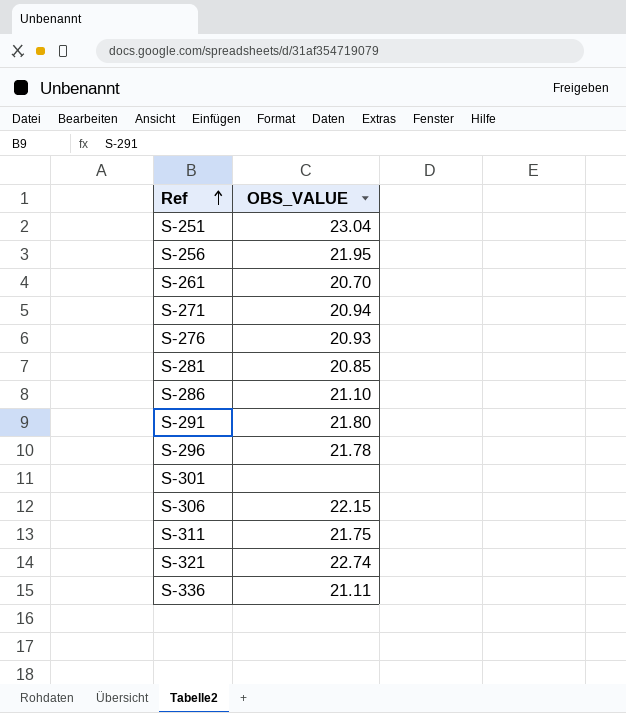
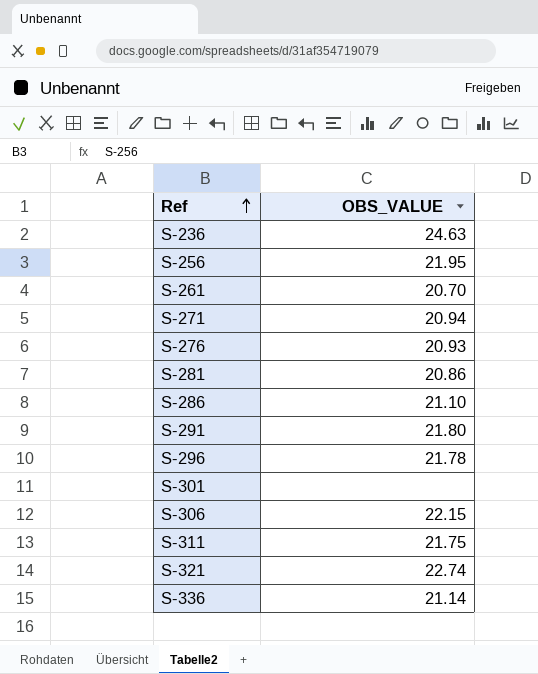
row S-251: 23.04 -> none
row S-236: none -> 24.63
S-281 | OBS_VALUE: 20.85 -> 20.86
S-336 | OBS_VALUE: 21.11 -> 21.14

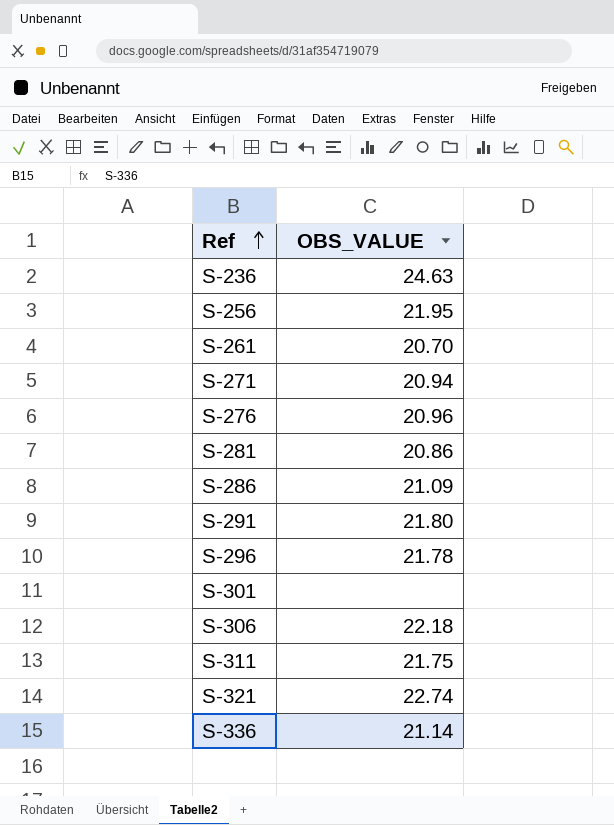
S-276 | OBS_VALUE: 20.93 -> 20.96
S-286 | OBS_VALUE: 21.10 -> 21.09
S-306 | OBS_VALUE: 22.15 -> 22.18

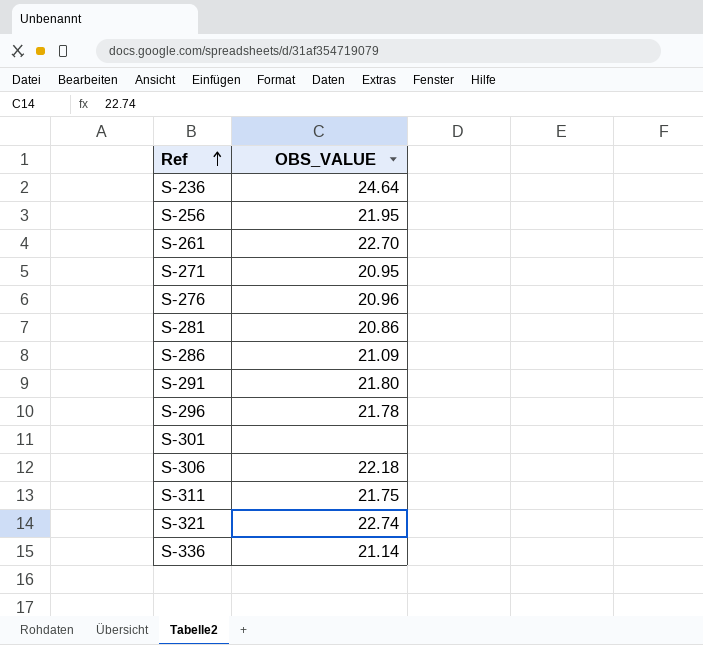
S-236 | OBS_VALUE: 24.63 -> 24.64
S-261 | OBS_VALUE: 20.70 -> 22.70
S-271 | OBS_VALUE: 20.94 -> 20.95

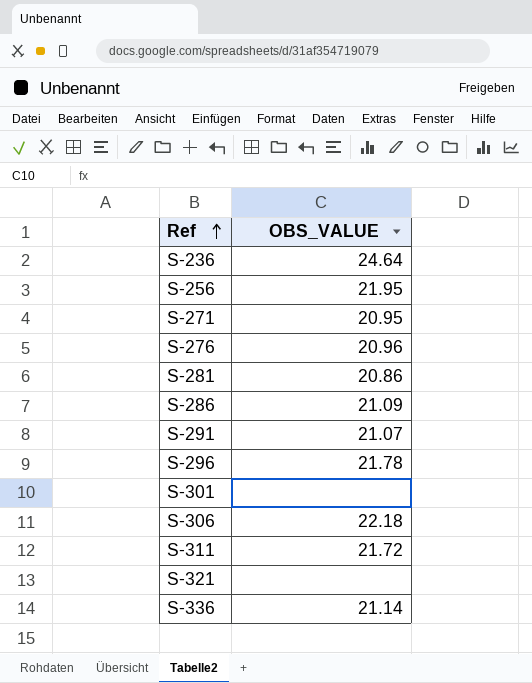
row S-261: 22.70 -> none
S-291 | OBS_VALUE: 21.80 -> 21.07
S-311 | OBS_VALUE: 21.75 -> 21.72
S-321 | OBS_VALUE: 22.74 -> none

